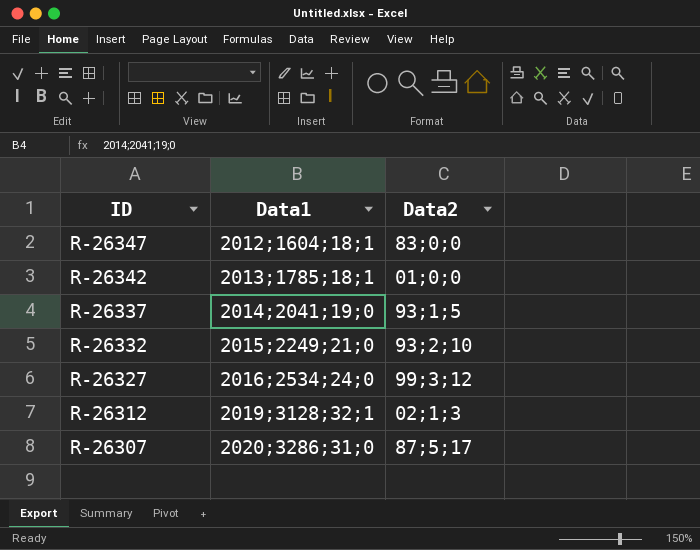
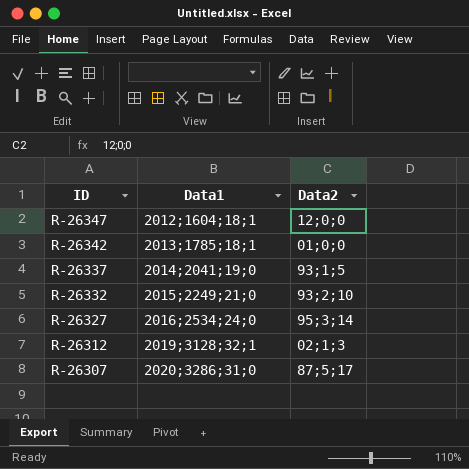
R-26347 | Data2: 83;0;0 -> 12;0;0
R-26327 | Data2: 99;3;12 -> 95;3;14

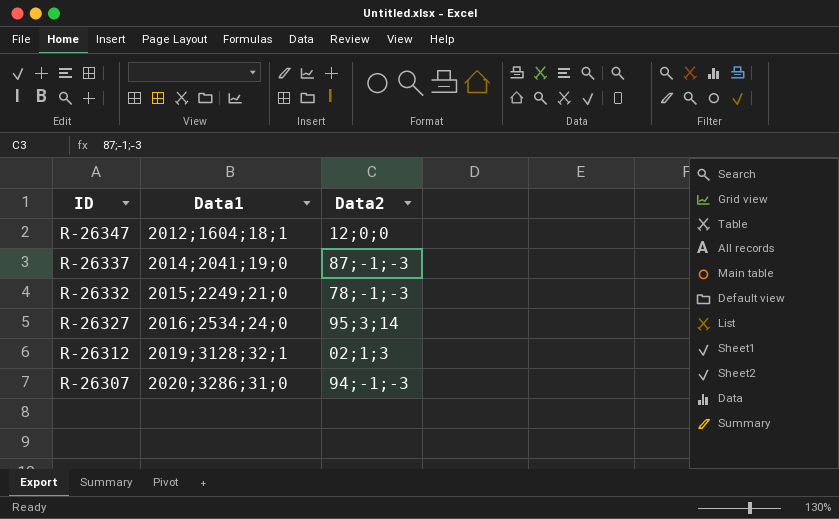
row R-26342: 2013;1785;18;1 | 01;0;0 -> none
R-26337 | Data2: 93;1;5 -> 87;-1;-3
R-26332 | Data2: 93;2;10 -> 78;-1;-3
R-26307 | Data2: 87;5;17 -> 94;-1;-3

